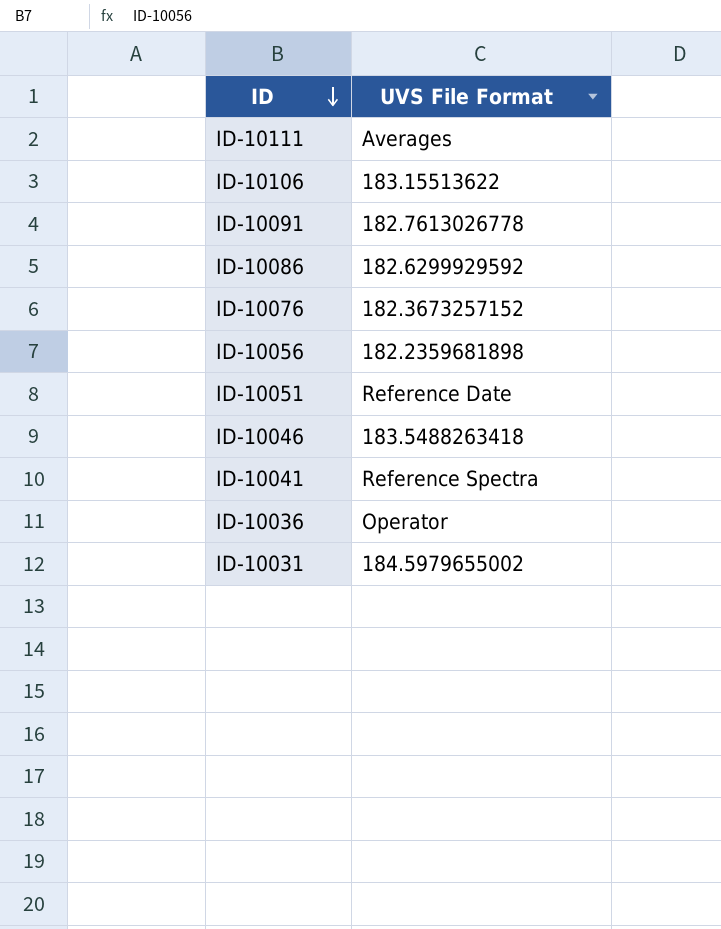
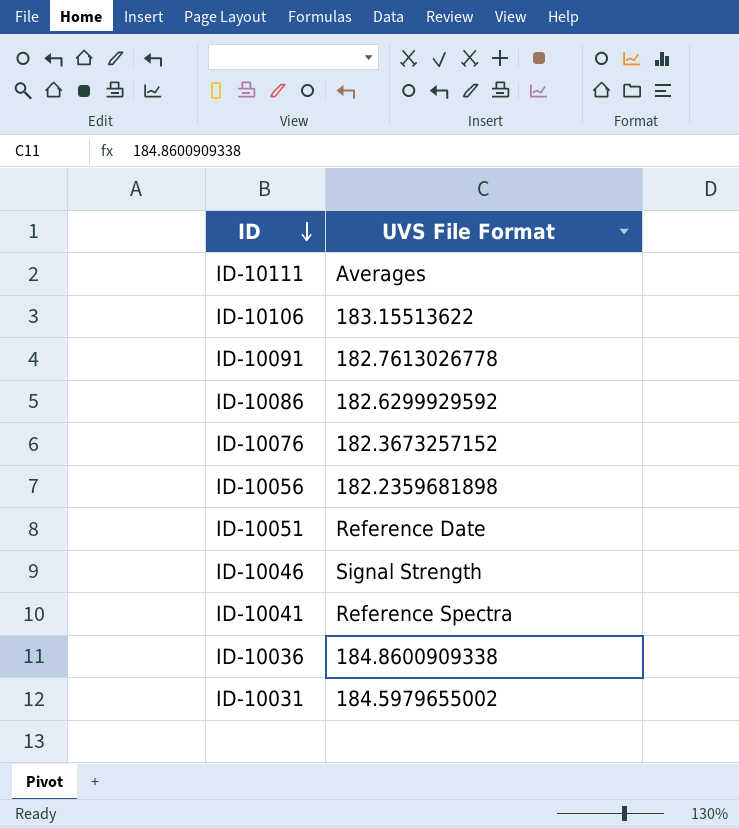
ID-10046 | UVS File Format: 183.5488263418 -> Signal Strength
ID-10036 | UVS File Format: Operator -> 184.8600909338

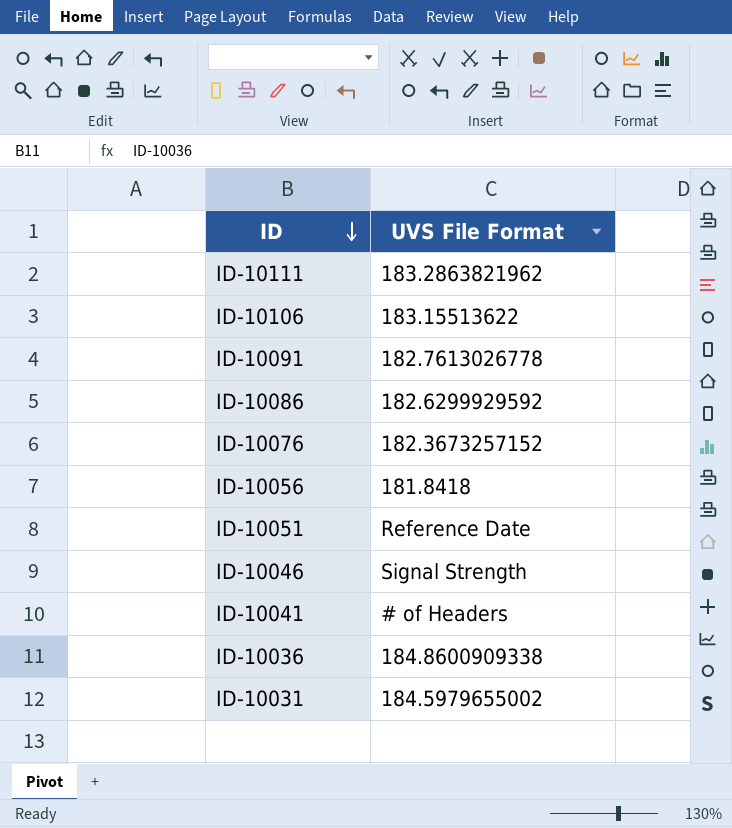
ID-10111 | UVS File Format: Averages -> 183.2863821962
ID-10056 | UVS File Format: 182.2359681898 -> 181.8418
ID-10041 | UVS File Format: Reference Spectra -> # of Headers

